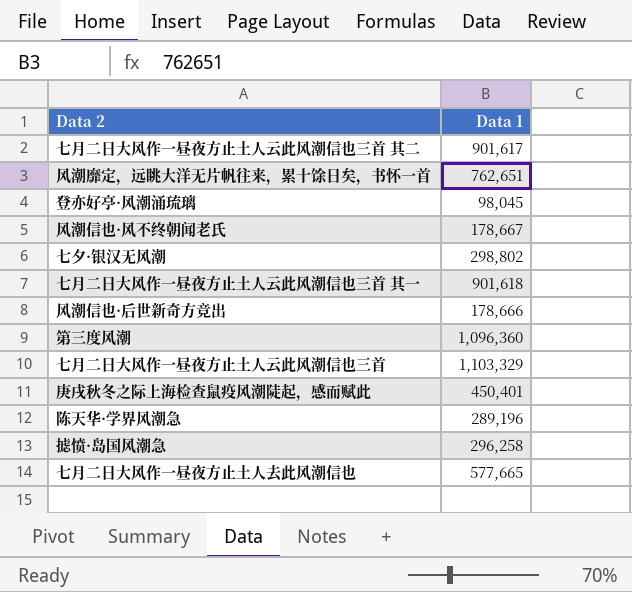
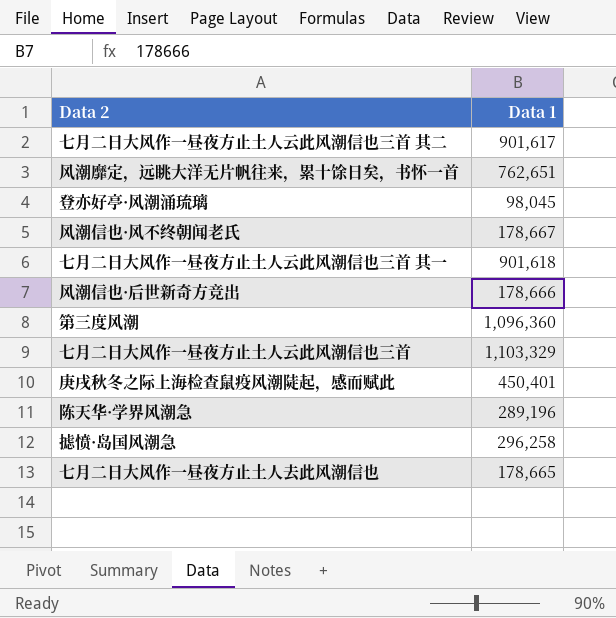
row 七夕·银汉无风潮: 298,802 -> none
七月二日大风作一昼夜方止土人去此风潮信也 | Data 1: 577,665 -> 178,665

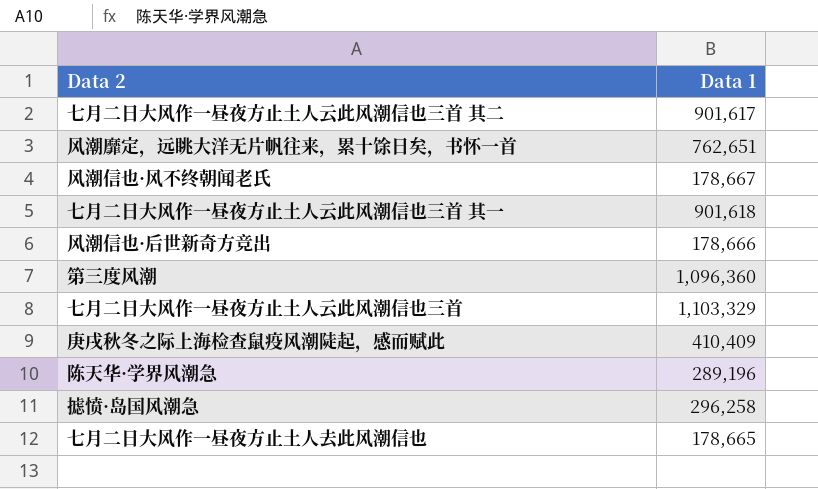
row 登亦好亭·风潮涌琉璃: 98,045 -> none
庚戌秋冬之际上海检查鼠疫风潮陡起，感而赋此 | Data 1: 450,401 -> 410,409

